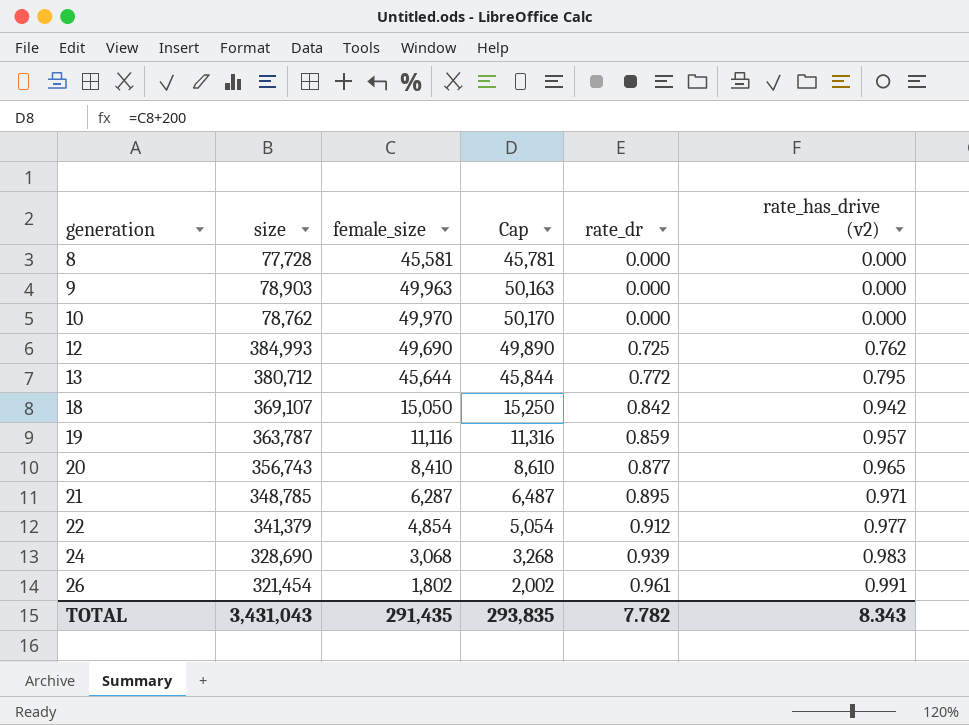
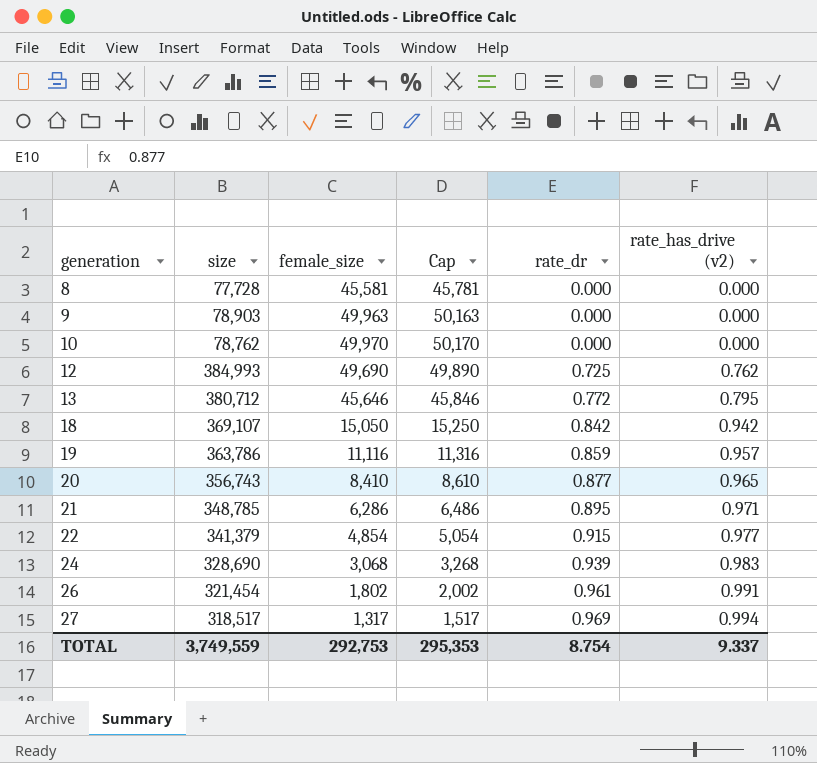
13 | female_size: 45,644 -> 45,646
13 | Cap: 45,844 -> 45,846
19 | size: 363,787 -> 363,786
21 | female_size: 6,287 -> 6,286
21 | Cap: 6,487 -> 6,486
22 | rate_dr: 0.912 -> 0.915
row 27: none -> 318,517 | 1,317 | 1,517 | 0.969 | 0.994
TOTAL | size: 3,431,043 -> 3,749,559
TOTAL | female_size: 291,435 -> 292,753
TOTAL | Cap: 293,835 -> 295,353
TOTAL | rate_dr: 7.782 -> 8.754
TOTAL | rate_has_drive (v2): 8.343 -> 9.337

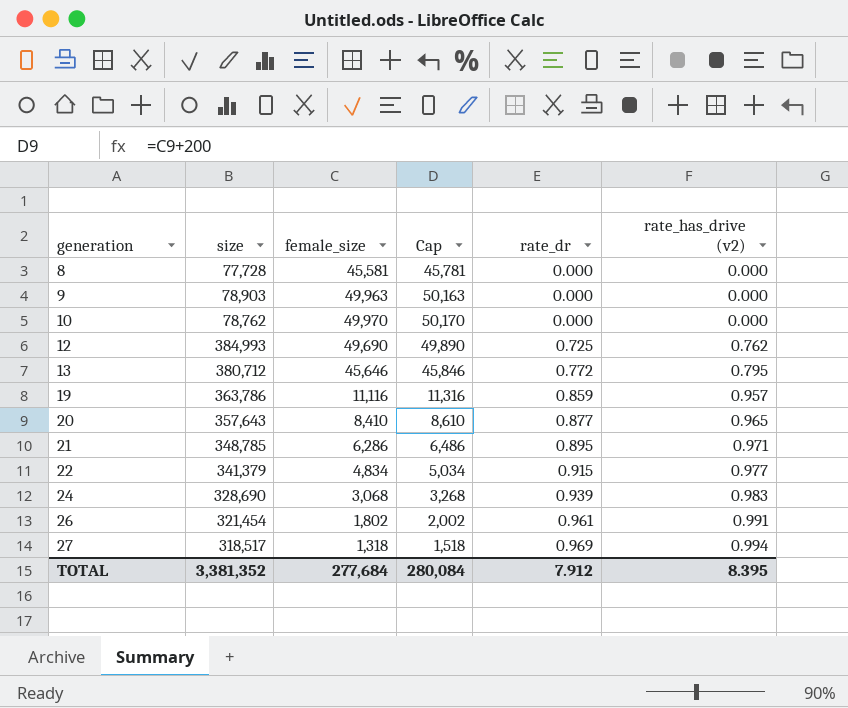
row 18: 369,107 | 15,050 | 15,250 | 0.842 | 0.942 -> none
20 | size: 356,743 -> 357,643
22 | female_size: 4,854 -> 4,834
22 | Cap: 5,054 -> 5,034
27 | female_size: 1,317 -> 1,318
27 | Cap: 1,517 -> 1,518
TOTAL | size: 3,749,559 -> 3,381,352
TOTAL | female_size: 292,753 -> 277,684
TOTAL | Cap: 295,353 -> 280,084
TOTAL | rate_dr: 8.754 -> 7.912
TOTAL | rate_has_drive (v2): 9.337 -> 8.395

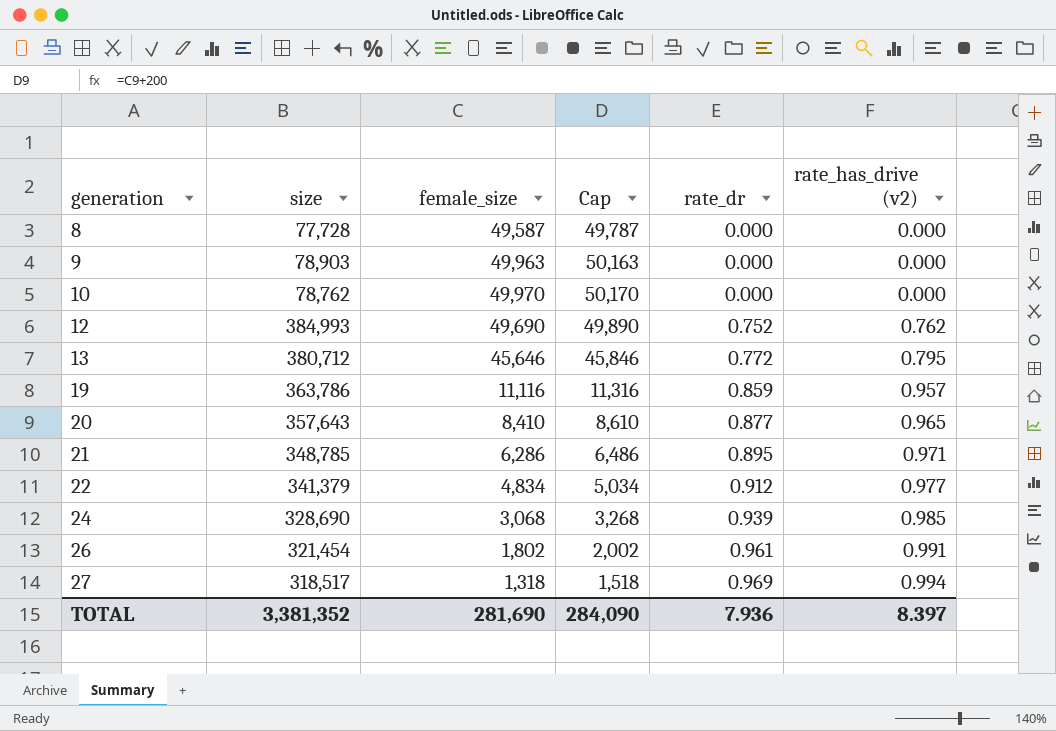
8 | female_size: 45,581 -> 49,587
8 | Cap: 45,781 -> 49,787
12 | rate_dr: 0.725 -> 0.752
22 | rate_dr: 0.915 -> 0.912
24 | rate_has_drive (v2): 0.983 -> 0.985
TOTAL | female_size: 277,684 -> 281,690
TOTAL | Cap: 280,084 -> 284,090
TOTAL | rate_dr: 7.912 -> 7.936
TOTAL | rate_has_drive (v2): 8.395 -> 8.397

